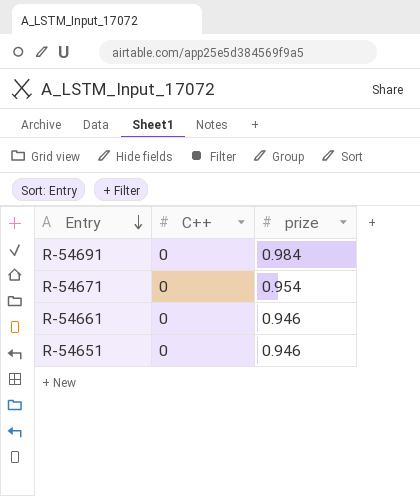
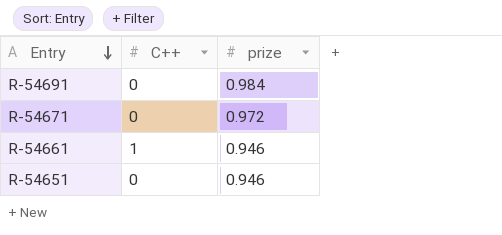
R-54671 | prize: 0.954 -> 0.972
R-54661 | C++: 0 -> 1

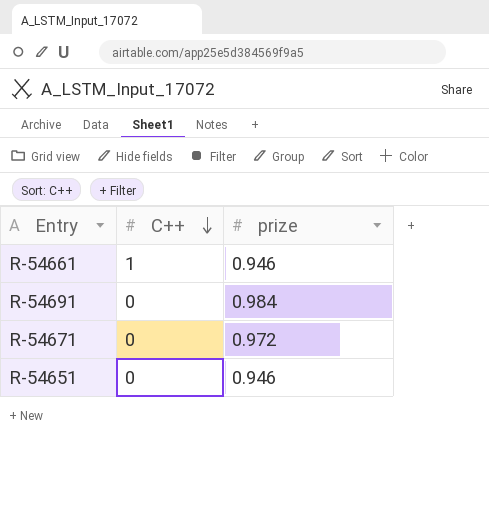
row order: Entry descending -> C++ descending

